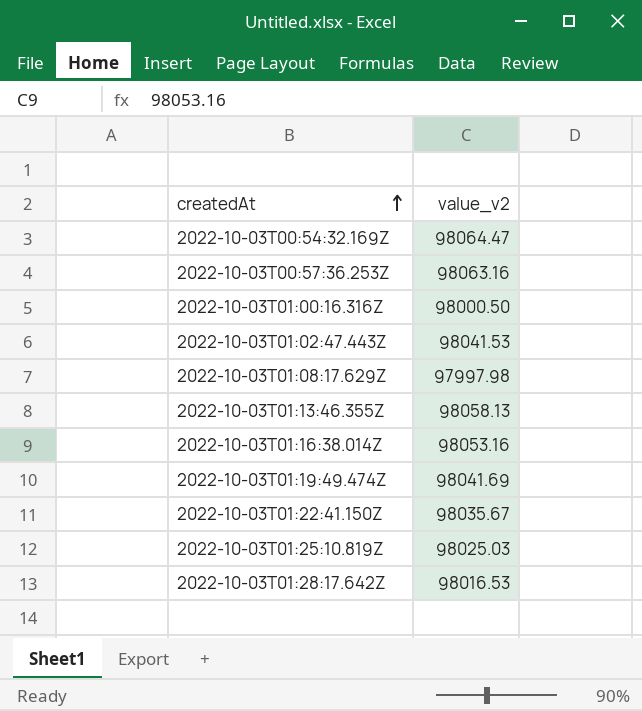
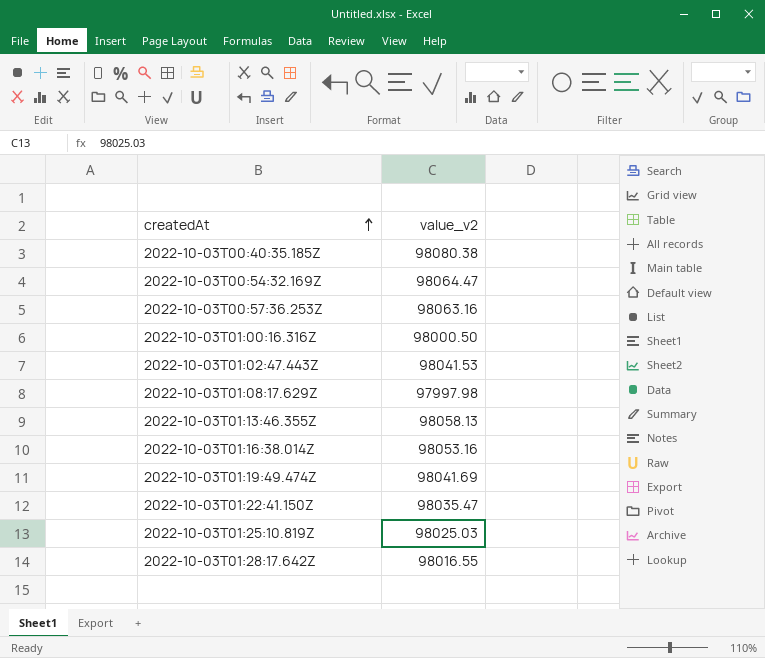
row 2022-10-03T00:40:35.185Z: none -> 98080.38
2022-10-03T01:22:41.150Z | value_v2: 98035.67 -> 98035.47
2022-10-03T01:28:17.642Z | value_v2: 98016.53 -> 98016.55

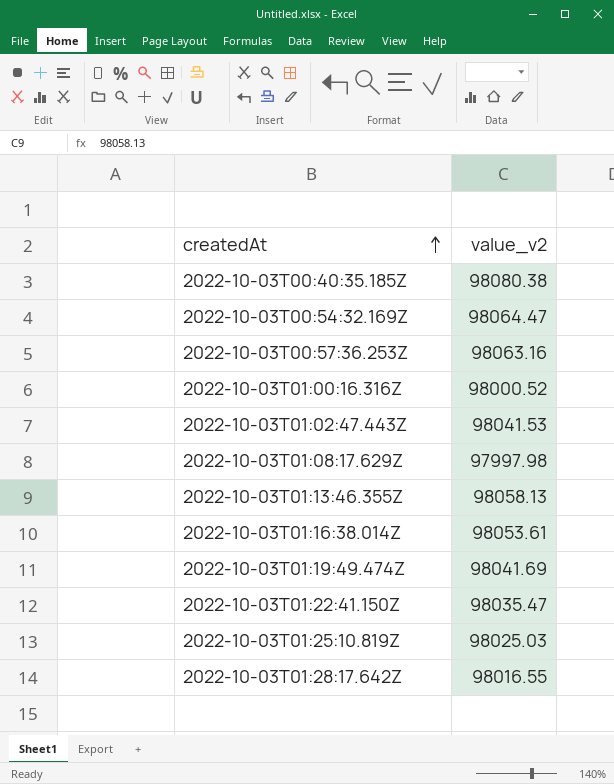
2022-10-03T01:00:16.316Z | value_v2: 98000.50 -> 98000.52
2022-10-03T01:16:38.014Z | value_v2: 98053.16 -> 98053.61

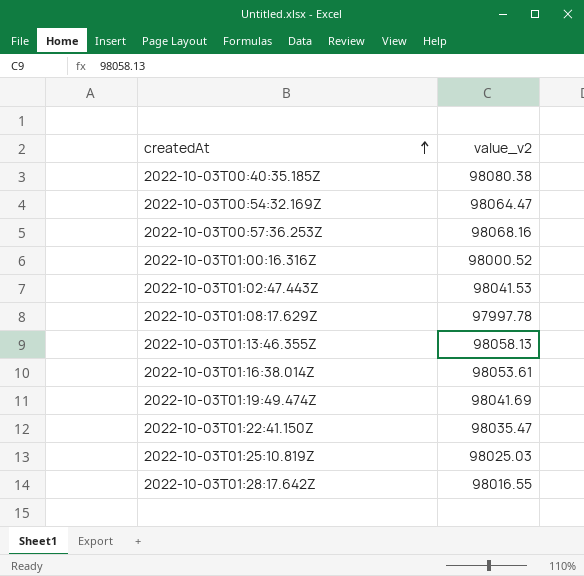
2022-10-03T00:57:36.253Z | value_v2: 98063.16 -> 98068.16
2022-10-03T01:08:17.629Z | value_v2: 97997.98 -> 97997.78

